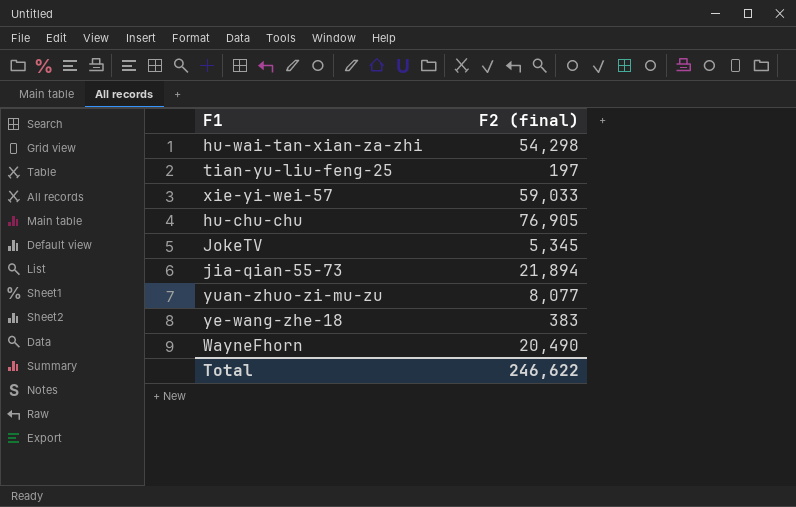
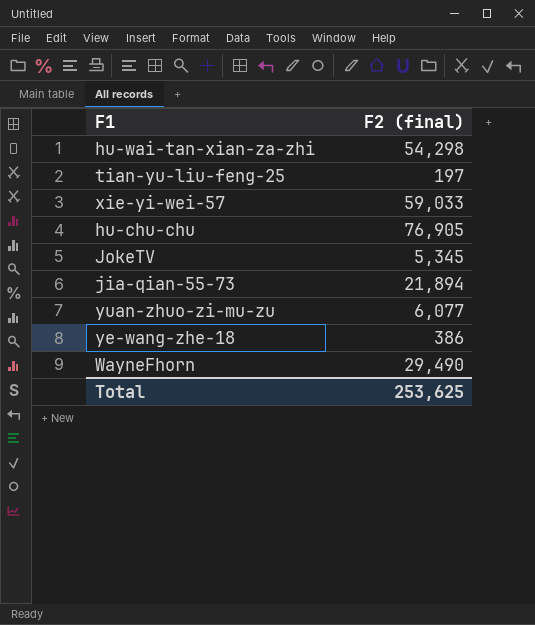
yuan-zhuo-zi-mu-zu | F2 (final): 8,077 -> 6,077
ye-wang-zhe-18 | F2 (final): 383 -> 386
WayneFhorn | F2 (final): 20,490 -> 29,490
Total | F2 (final): 246,622 -> 253,625

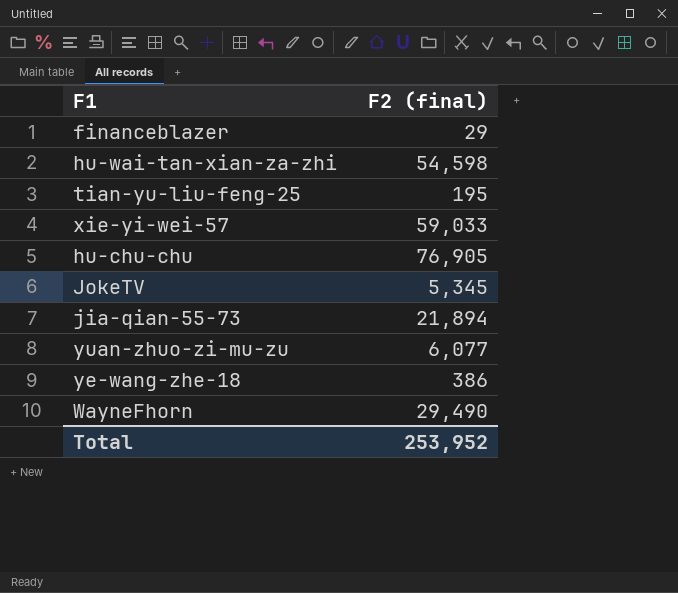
row financeblazer: none -> 29
hu-wai-tan-xian-za-zhi | F2 (final): 54,298 -> 54,598
tian-yu-liu-feng-25 | F2 (final): 197 -> 195
Total | F2 (final): 253,625 -> 253,952

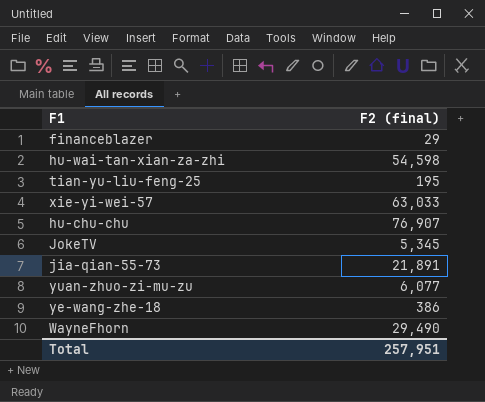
xie-yi-wei-57 | F2 (final): 59,033 -> 63,033
hu-chu-chu | F2 (final): 76,905 -> 76,907
jia-qian-55-73 | F2 (final): 21,894 -> 21,891
Total | F2 (final): 253,952 -> 257,951

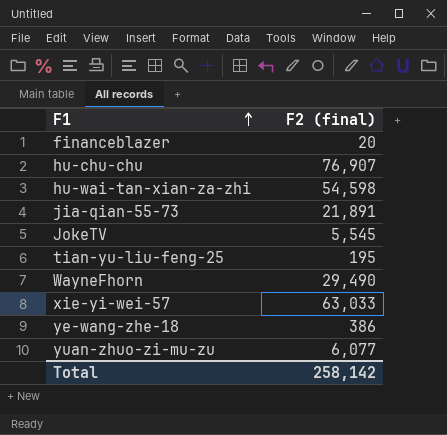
row order: none -> F1 ascending
financeblazer | F2 (final): 29 -> 20
JokeTV | F2 (final): 5,345 -> 5,545
Total | F2 (final): 257,951 -> 258,142

